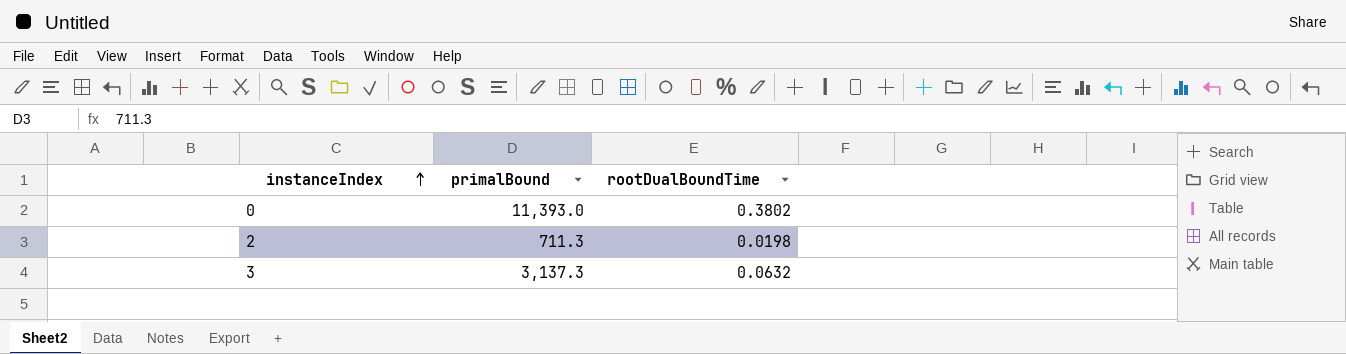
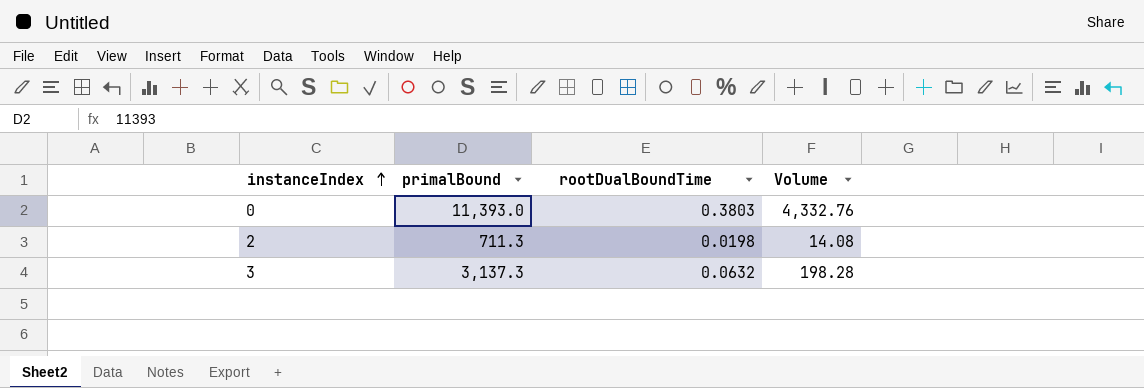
column Volume | formula: none -> [primalBound] * [rootDualBoundTime]
0 | rootDualBoundTime: 0.3802 -> 0.3803

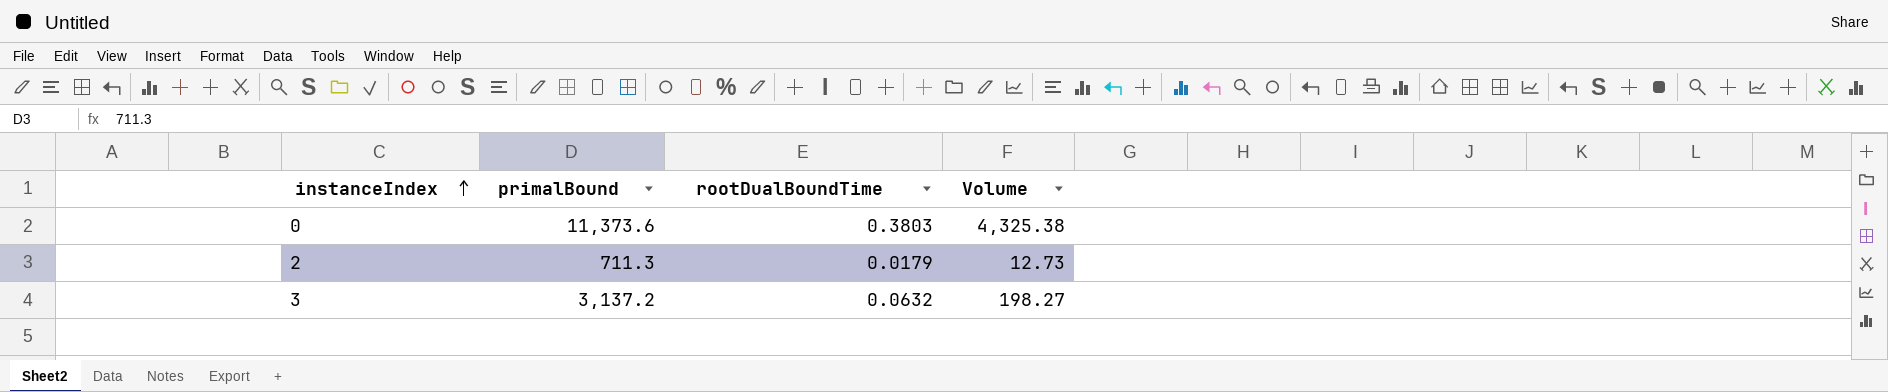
0 | primalBound: 11,393.0 -> 11,373.6
0 | Volume: 4,332.76 -> 4,325.38
2 | rootDualBoundTime: 0.0198 -> 0.0179
2 | Volume: 14.08 -> 12.73
3 | primalBound: 3,137.3 -> 3,137.2
3 | Volume: 198.28 -> 198.27

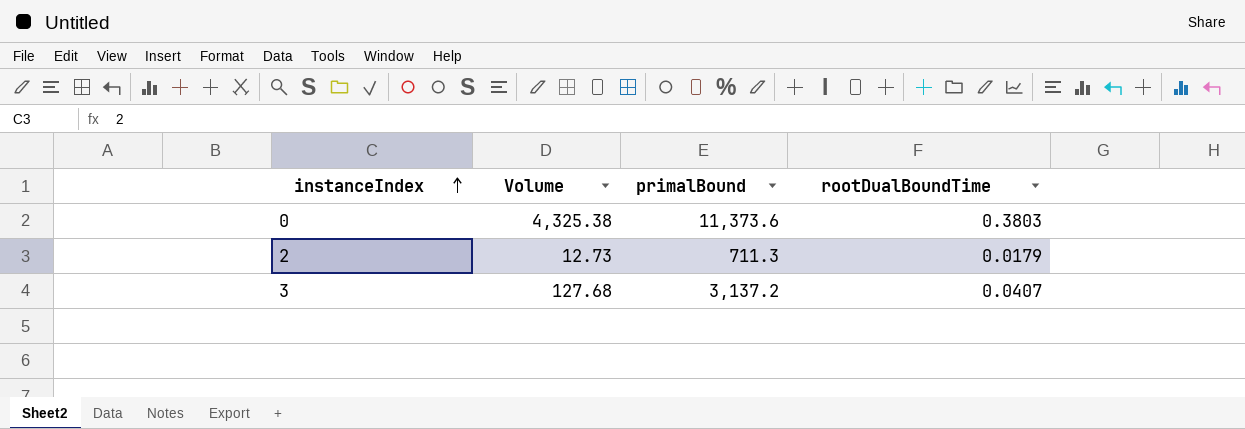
column Volume | position: 4 -> 2
3 | Volume: 198.27 -> 127.68
3 | rootDualBoundTime: 0.0632 -> 0.0407

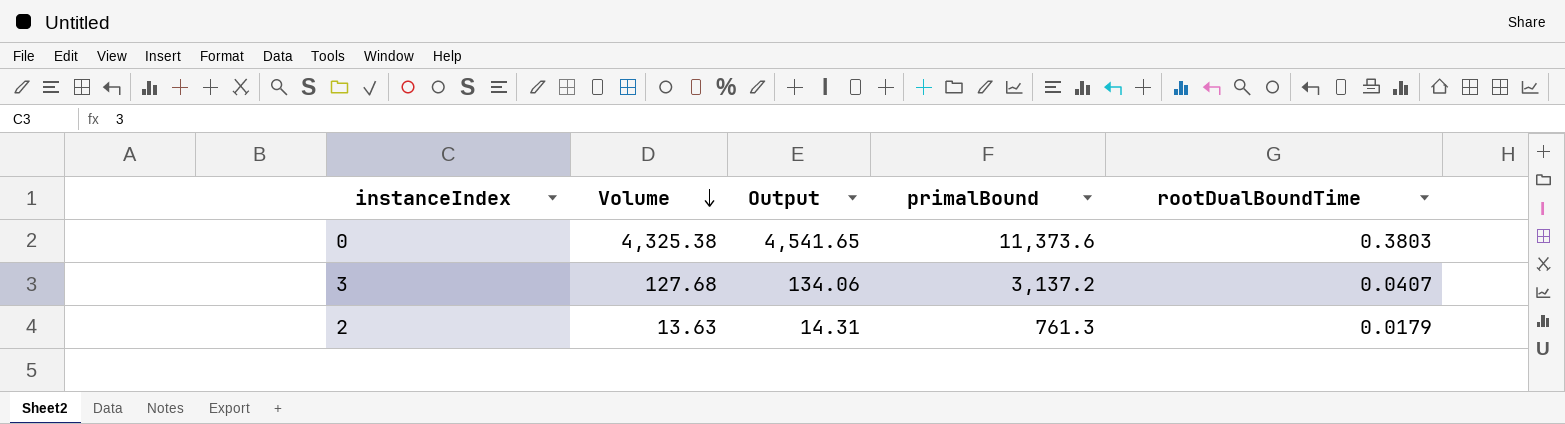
row order: instanceIndex ascending -> Volume descending
column Output | formula: none -> [Volume] * 1.05
2 | Volume: 12.73 -> 13.63
2 | primalBound: 711.3 -> 761.3

